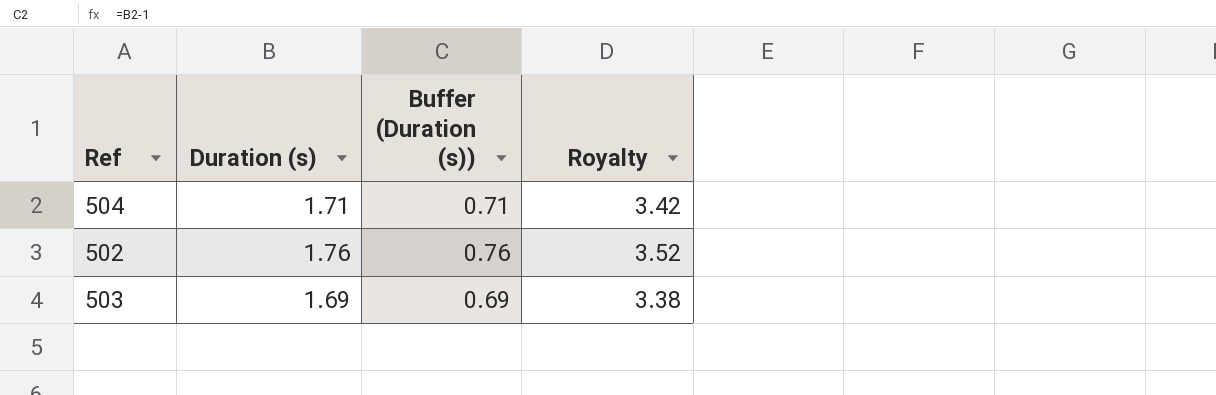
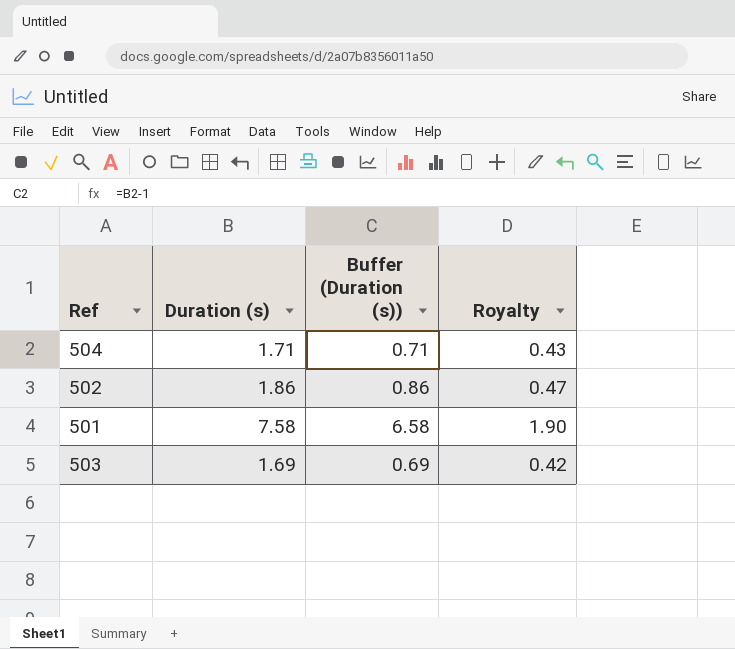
column Royalty | formula: [Duration (s)] * 2 -> [Duration (s)] * 0.25
502 | Duration (s): 1.76 -> 1.86
502 | Buffer (Duration (s)): 0.76 -> 0.86
row 501: none -> 7.58 | 6.58 | 1.90

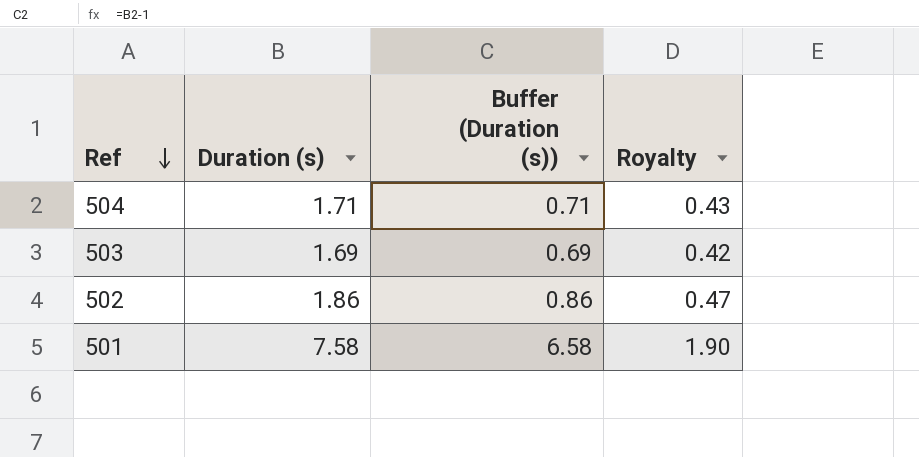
row order: none -> Ref descending

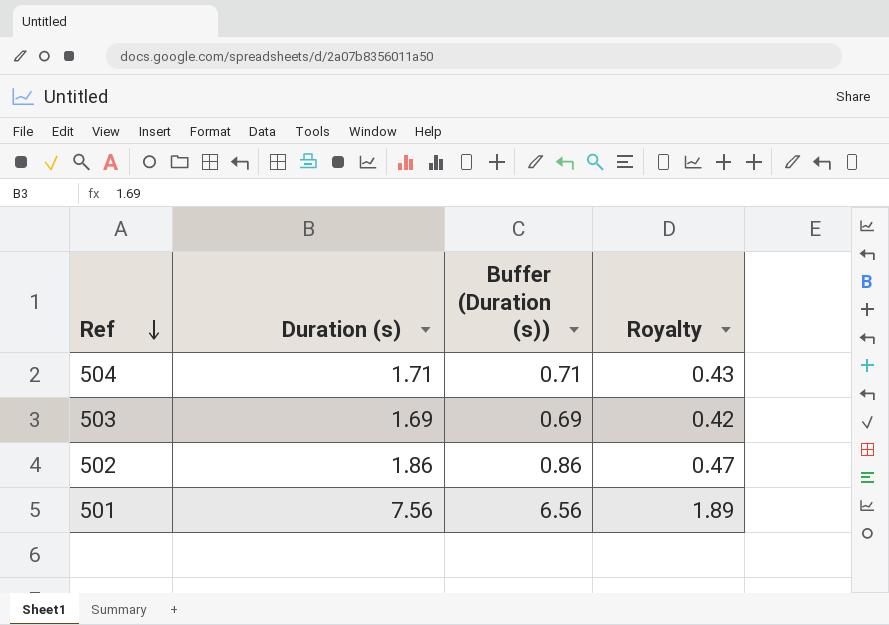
501 | Duration (s): 7.58 -> 7.56
501 | Buffer (Duration (s)): 6.58 -> 6.56
501 | Royalty: 1.90 -> 1.89

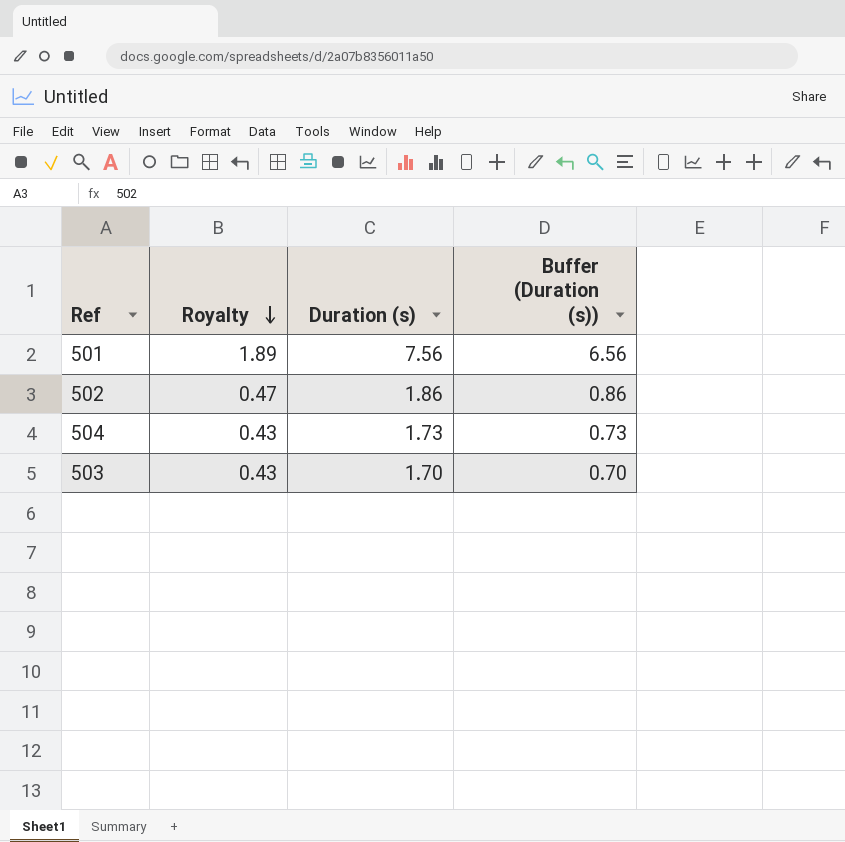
row order: Ref descending -> Royalty descending
column Royalty | position: 4 -> 2
504 | Duration (s): 1.71 -> 1.73
504 | Buffer (Duration (s)): 0.71 -> 0.73
503 | Royalty: 0.42 -> 0.43
503 | Duration (s): 1.69 -> 1.70
503 | Buffer (Duration (s)): 0.69 -> 0.70

